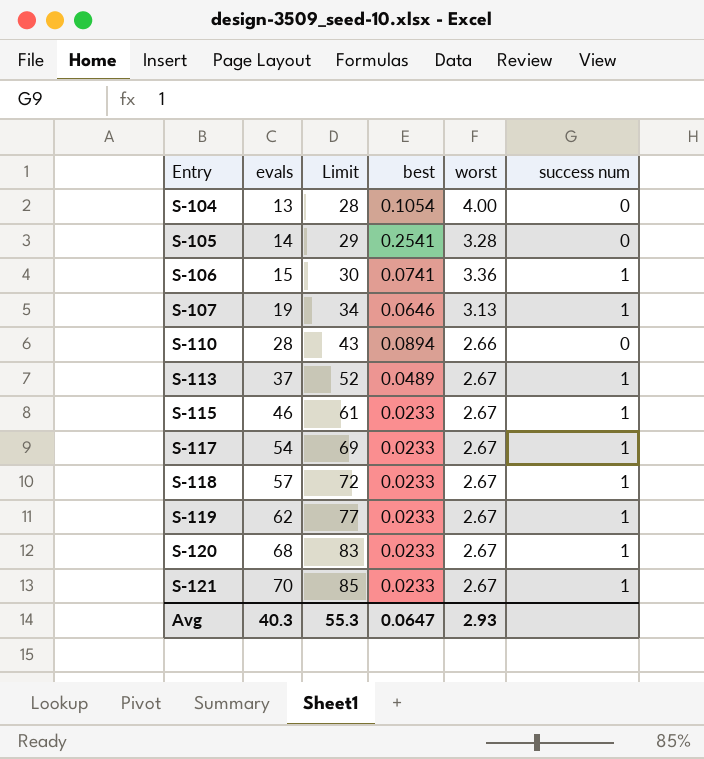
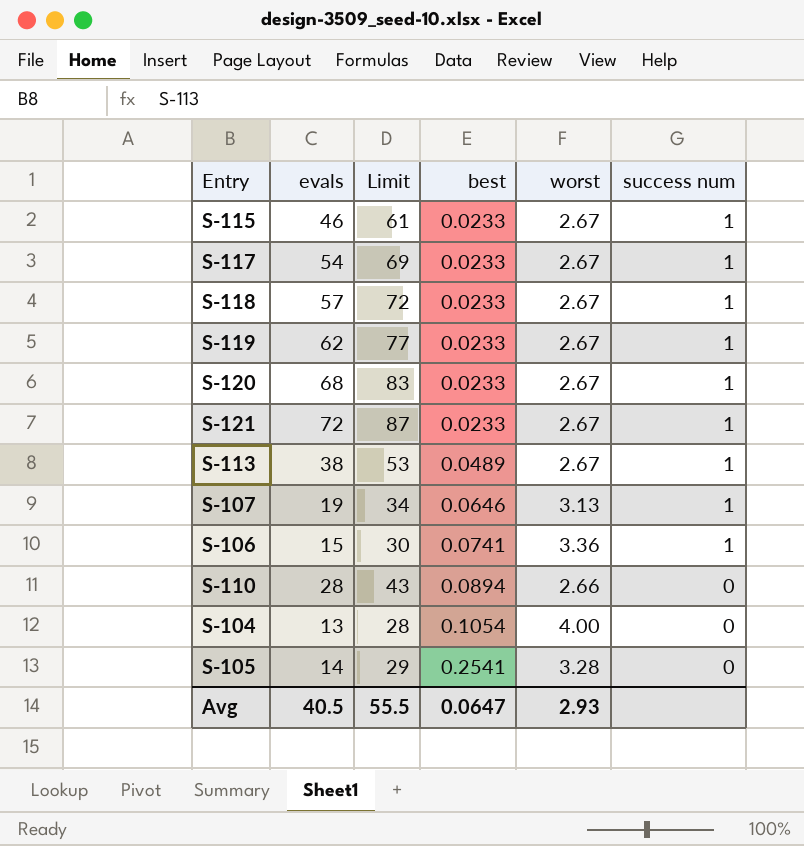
row order: Entry ascending -> best ascending
S-121 | evals: 70 -> 72
S-121 | Limit: 85 -> 87
S-113 | evals: 37 -> 38
S-113 | Limit: 52 -> 53
Avg | evals: 40.3 -> 40.5
Avg | Limit: 55.3 -> 55.5

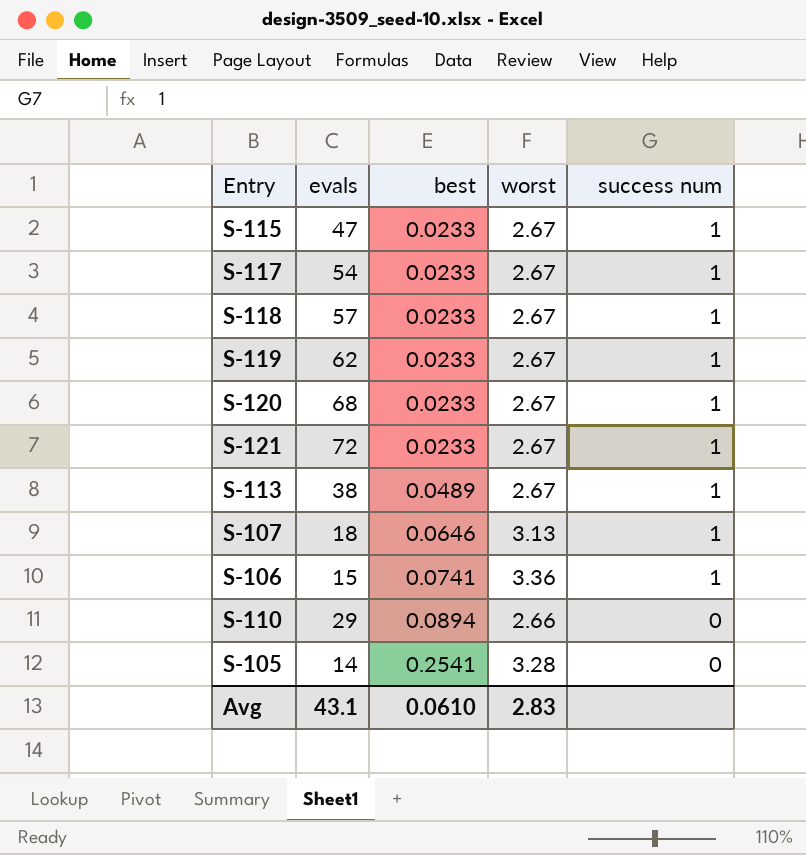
column Limit | formula: [evals] + 15 -> none
row S-104: 13 | 28 | 0.1054 | 4.00 | 0 -> none
S-115 | evals: 46 -> 47
S-107 | evals: 19 -> 18
S-110 | evals: 28 -> 29
Avg | evals: 40.5 -> 43.1
Avg | best: 0.0647 -> 0.0610
Avg | worst: 2.93 -> 2.83

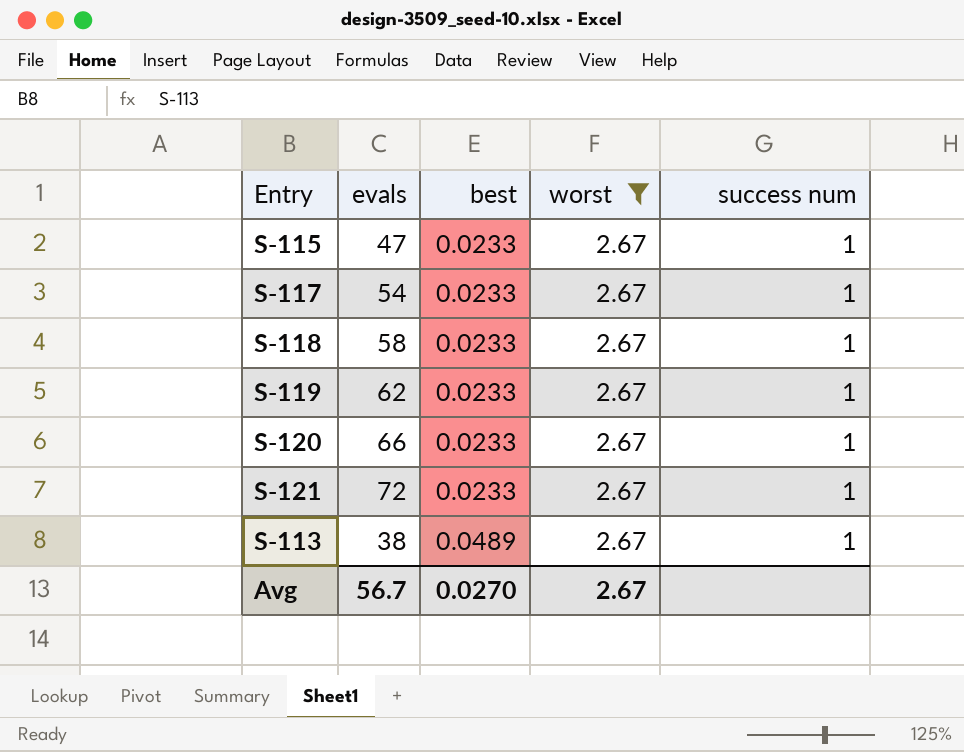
filter: none -> worst = 2.67
S-118 | evals: 57 -> 58
S-120 | evals: 68 -> 66
Avg | evals: 43.1 -> 56.7
Avg | best: 0.0610 -> 0.0270
Avg | worst: 2.83 -> 2.67

